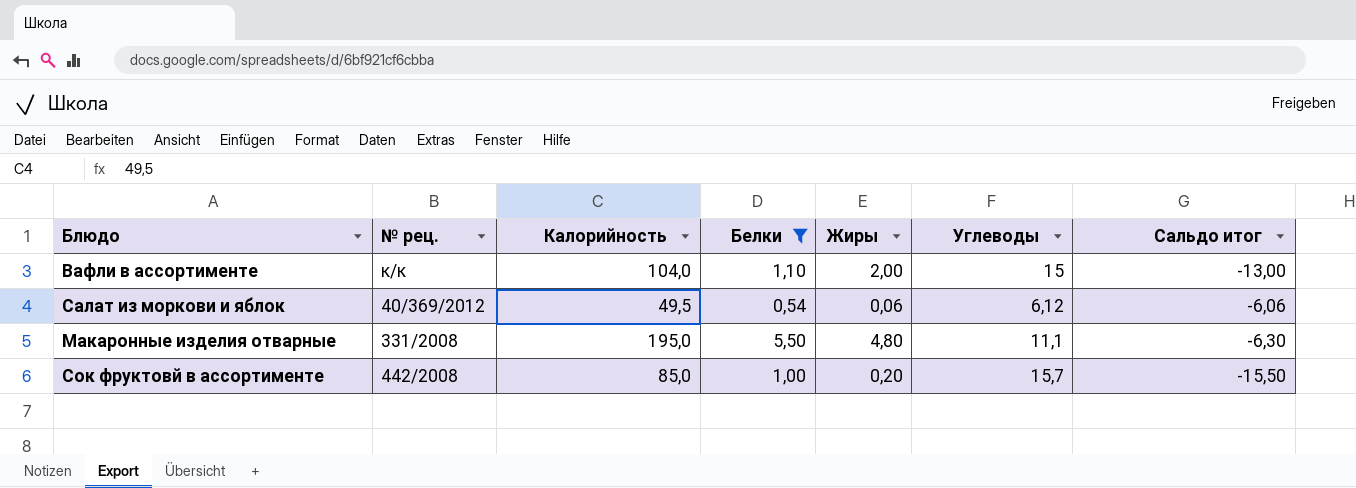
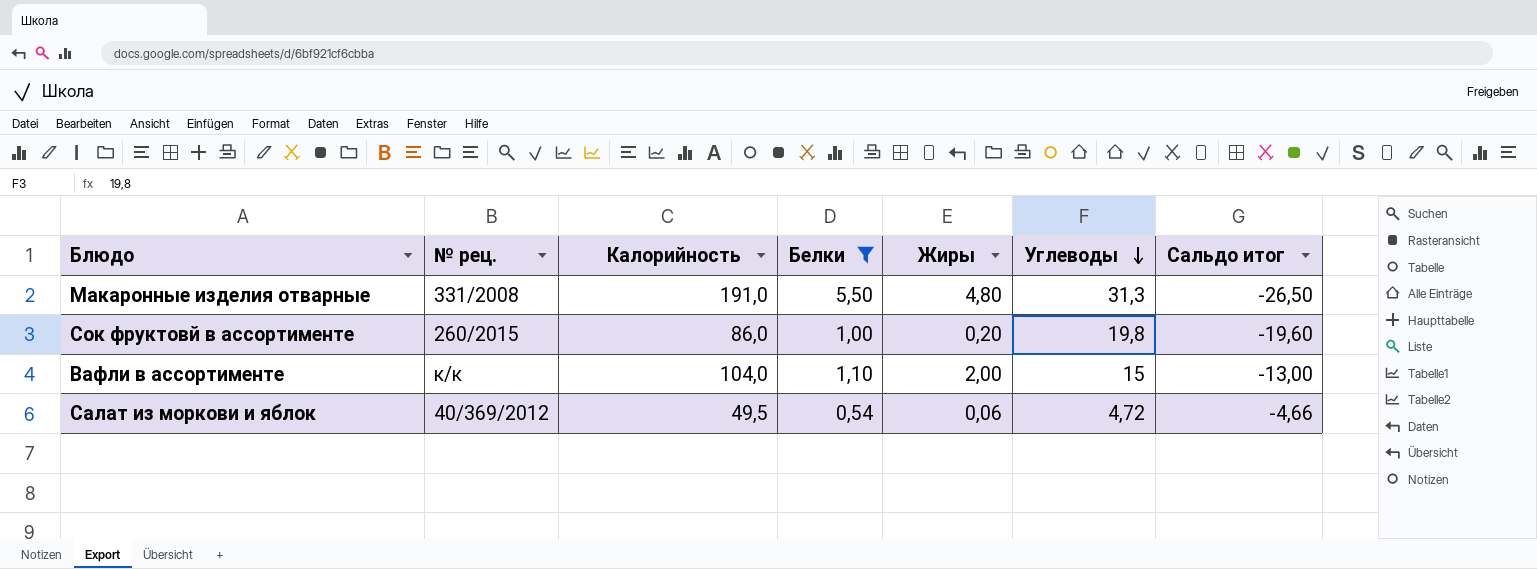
row order: none -> Углеводы descending
Макаронные изделия отварные | Калорийность: 195,0 -> 191,0
Макаронные изделия отварные | Углеводы: 11,1 -> 31,3
Макаронные изделия отварные | Сальдо итог: -6,30 -> -26,50
Сок фруктовй в ассортименте | № рец.: 442/2008 -> 260/2015
Сок фруктовй в ассортименте | Калорийность: 85,0 -> 86,0
Сок фруктовй в ассортименте | Углеводы: 15,7 -> 19,8
Сок фруктовй в ассортименте | Сальдо итог: -15,50 -> -19,60
Салат из моркови и яблок | Углеводы: 6,12 -> 4,72
Салат из моркови и яблок | Сальдо итог: -6,06 -> -4,66

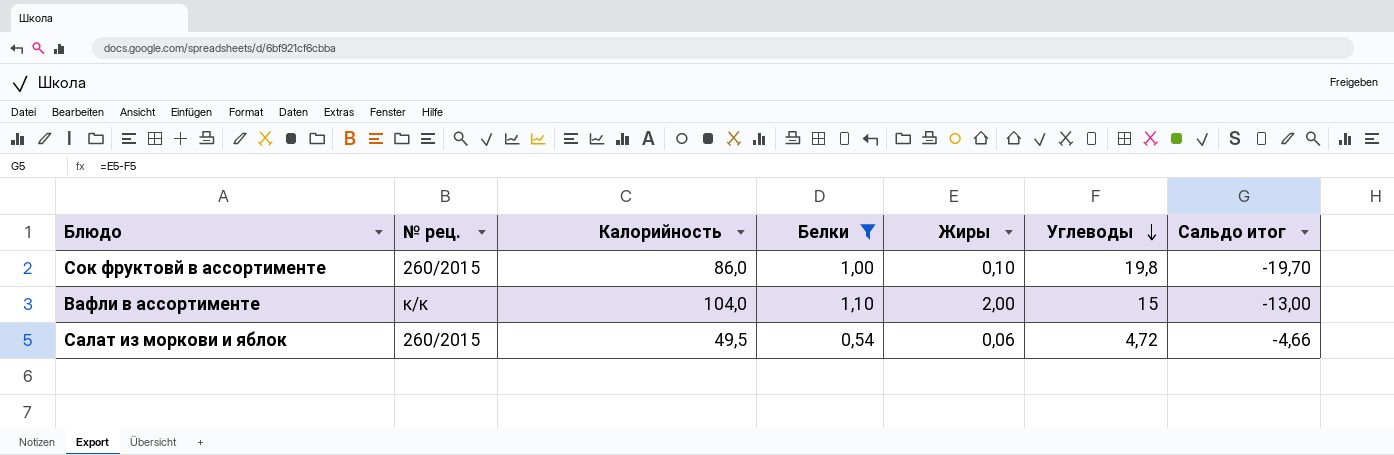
row Макаронные изделия отварные: 331/2008 | 191,0 | 5,50 | 4,80 | 31,3 | -26,50 -> none
Сок фруктовй в ассортименте | Жиры: 0,20 -> 0,10
Сок фруктовй в ассортименте | Сальдо итог: -19,60 -> -19,70
Салат из моркови и яблок | № рец.: 40/369/2012 -> 260/2015

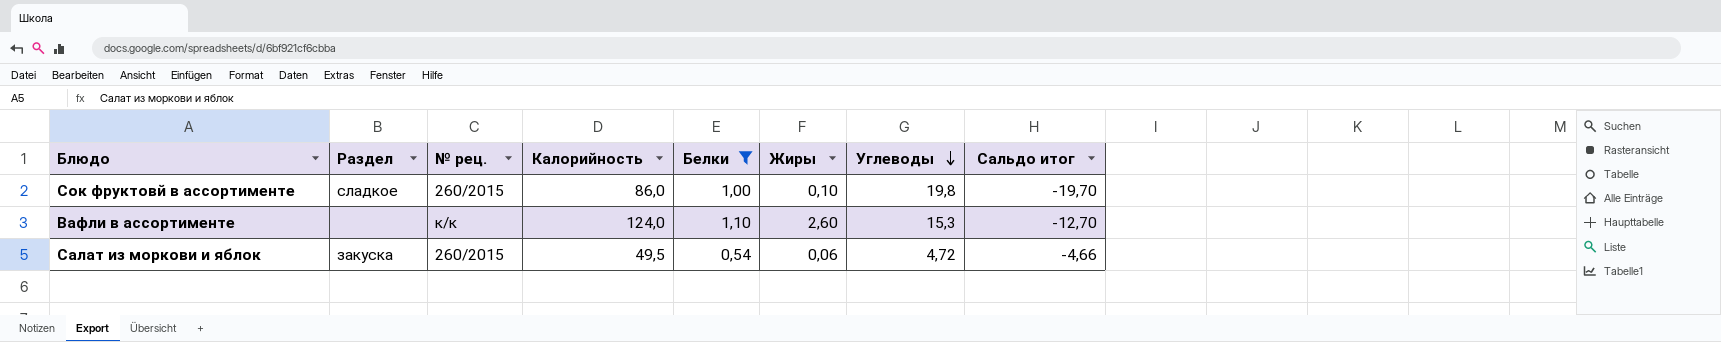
column Раздел | position: none -> 2
Вафли в ассортименте | Калорийность: 104,0 -> 124,0
Вафли в ассортименте | Жиры: 2,00 -> 2,60
Вафли в ассортименте | Углеводы: 15 -> 15,3
Вафли в ассортименте | Сальдо итог: -13,00 -> -12,70

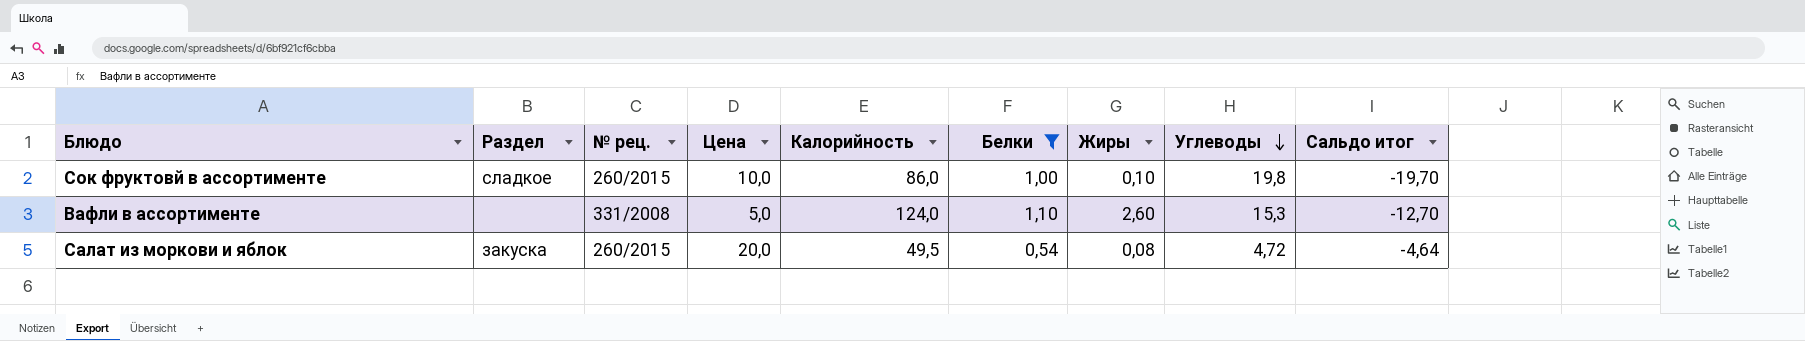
column Цена | position: none -> 4
Вафли в ассортименте | № рец.: к/к -> 331/2008
Салат из моркови и яблок | Жиры: 0,06 -> 0,08
Салат из моркови и яблок | Сальдо итог: -4,66 -> -4,64

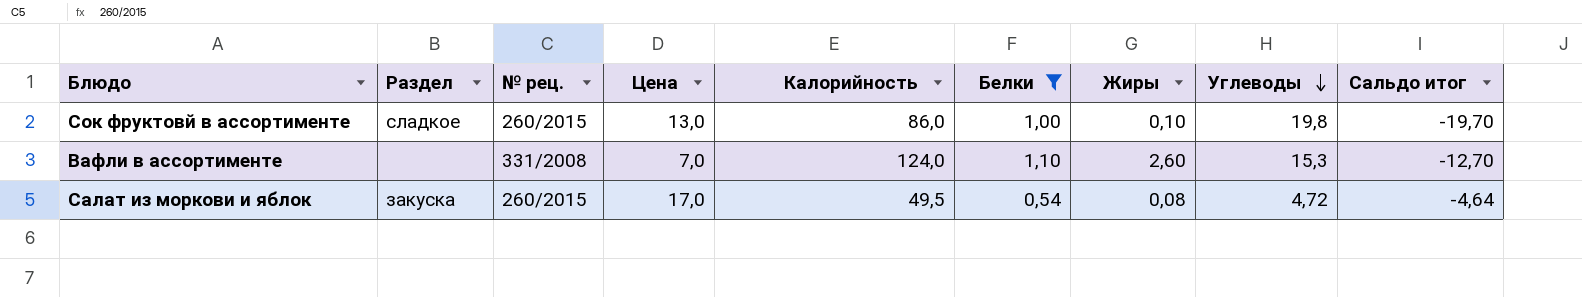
Сок фруктовй в ассортименте | Цена: 10,0 -> 13,0
Вафли в ассортименте | Цена: 5,0 -> 7,0
Салат из моркови и яблок | Цена: 20,0 -> 17,0

